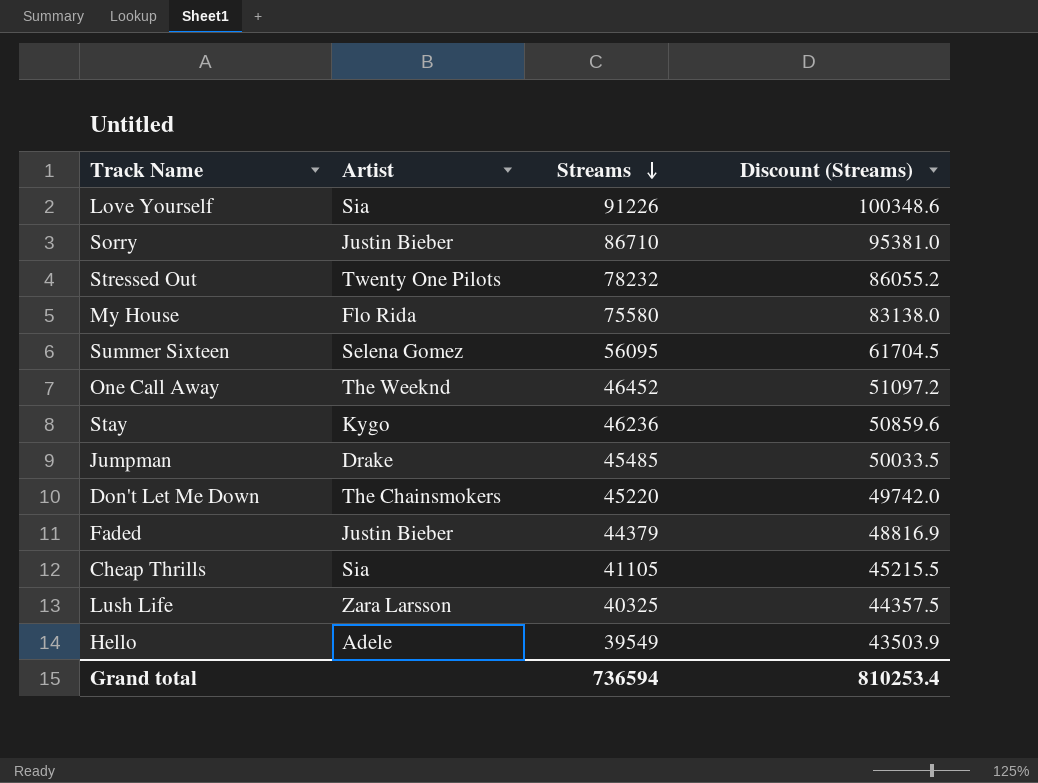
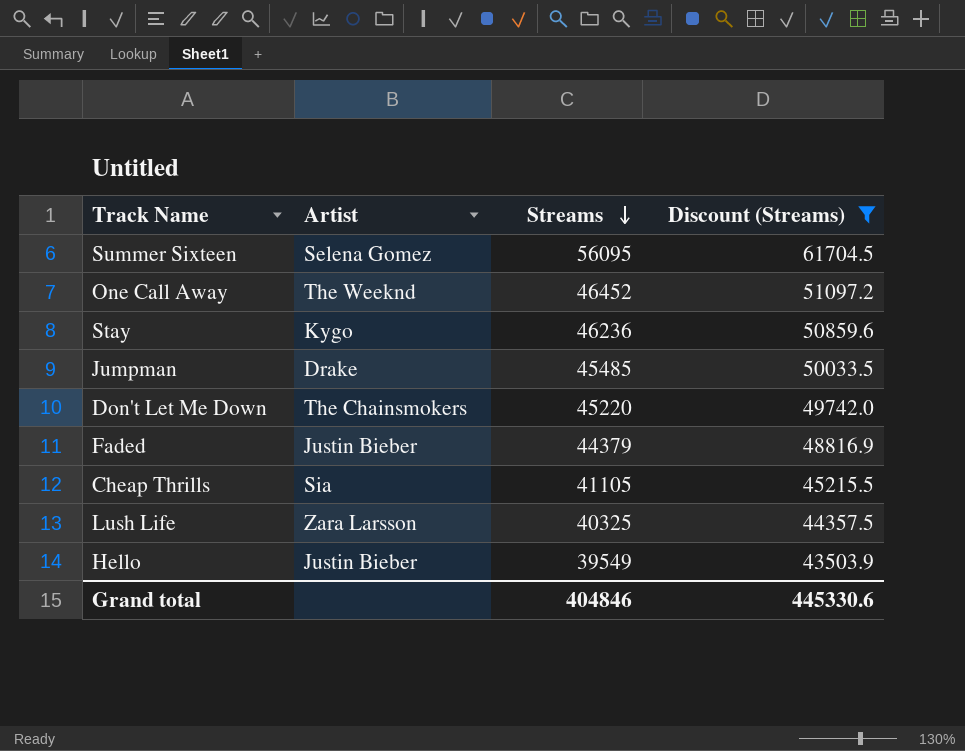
filter: none -> Discount (Streams) <= 61704.5
Hello | Artist: Adele -> Justin Bieber
Grand total | Streams: 736594 -> 404846
Grand total | Discount (Streams): 810253.4 -> 445330.6

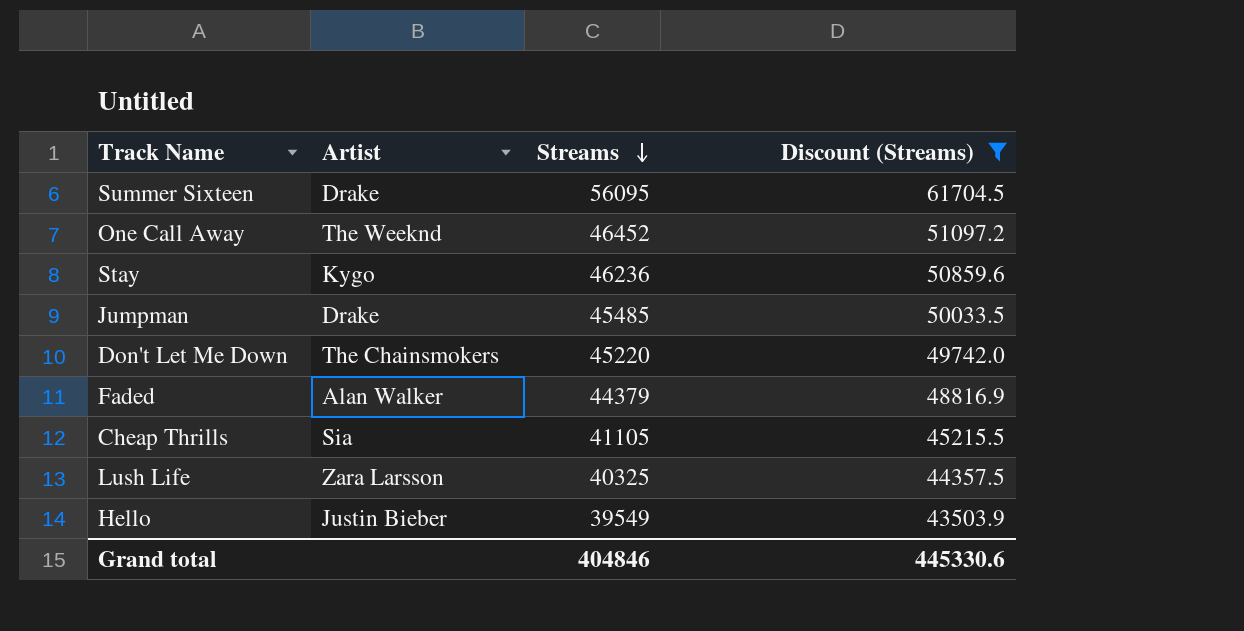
Summer Sixteen | Artist: Selena Gomez -> Drake
Faded | Artist: Justin Bieber -> Alan Walker

